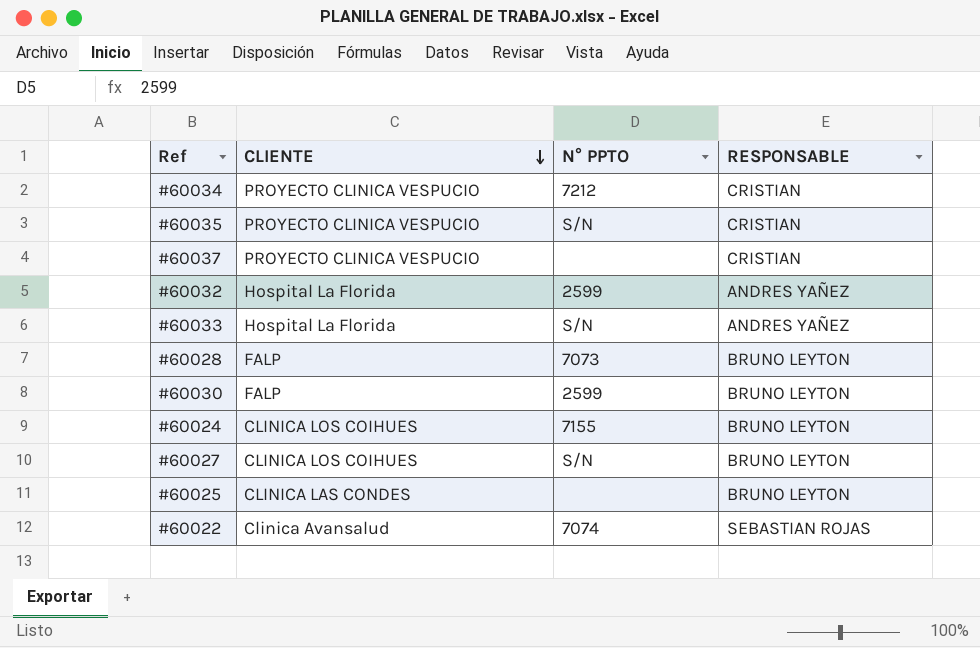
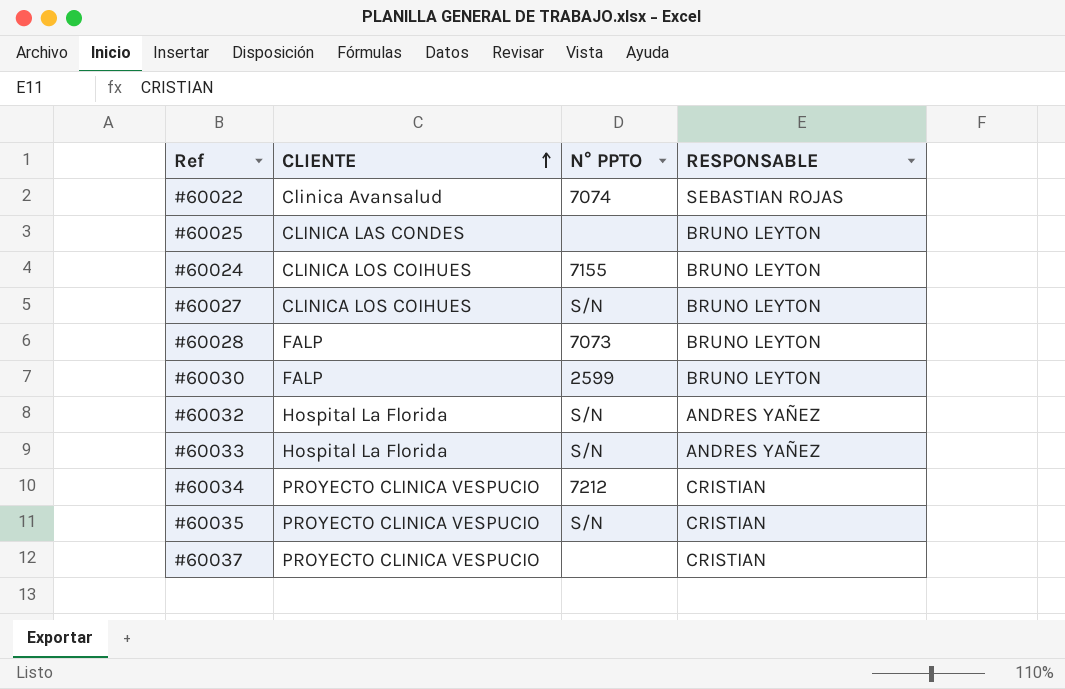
row order: CLIENTE descending -> CLIENTE ascending
#60032 | N° PPTO: 2599 -> S/N

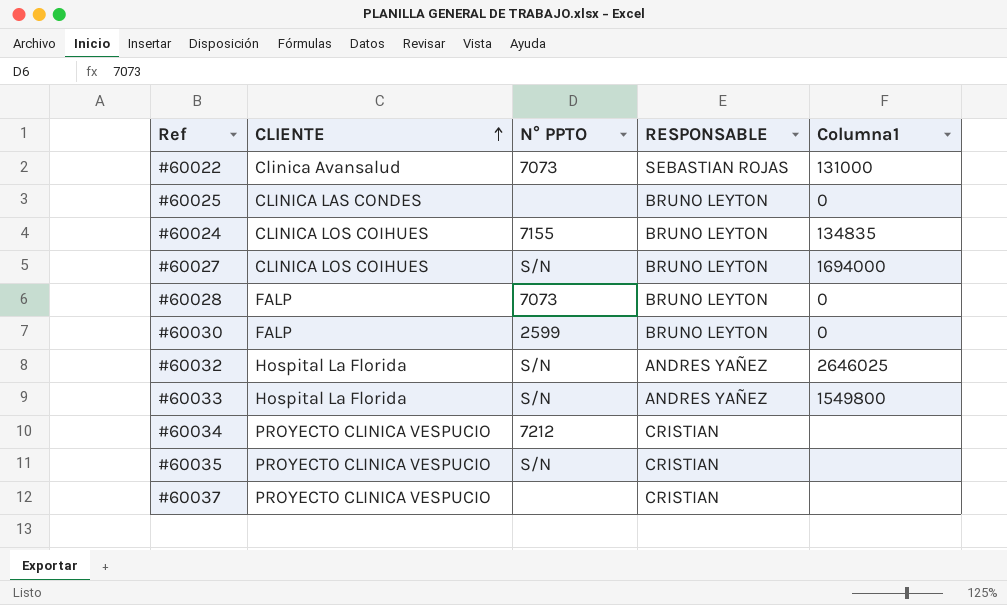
column Columna1 | position: none -> 5
#60022 | N° PPTO: 7074 -> 7073

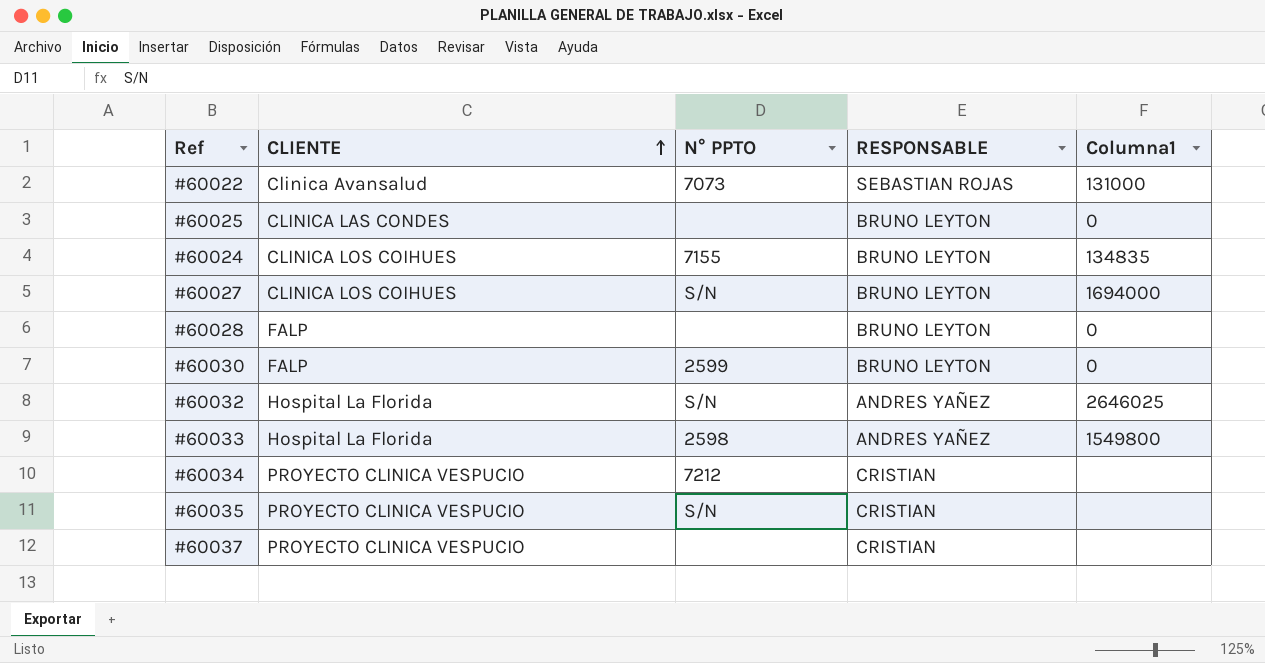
#60028 | N° PPTO: 7073 -> none
#60033 | N° PPTO: S/N -> 2598

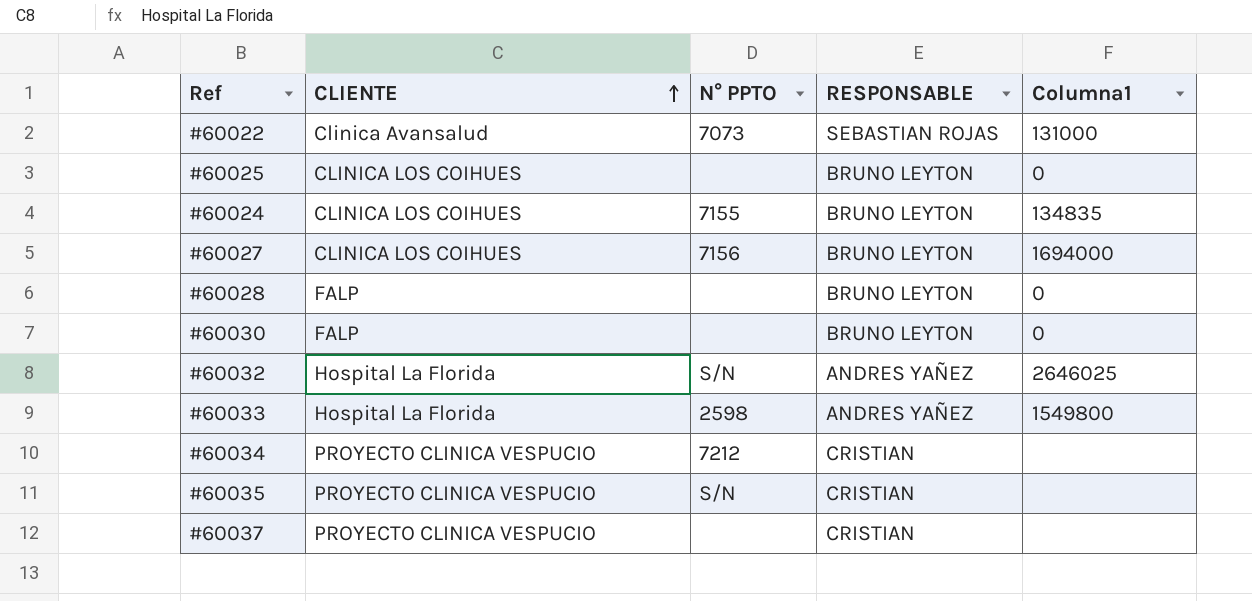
#60025 | CLIENTE: CLINICA LAS CONDES -> CLINICA LOS COIHUES
#60027 | N° PPTO: S/N -> 7156
#60030 | N° PPTO: 2599 -> none

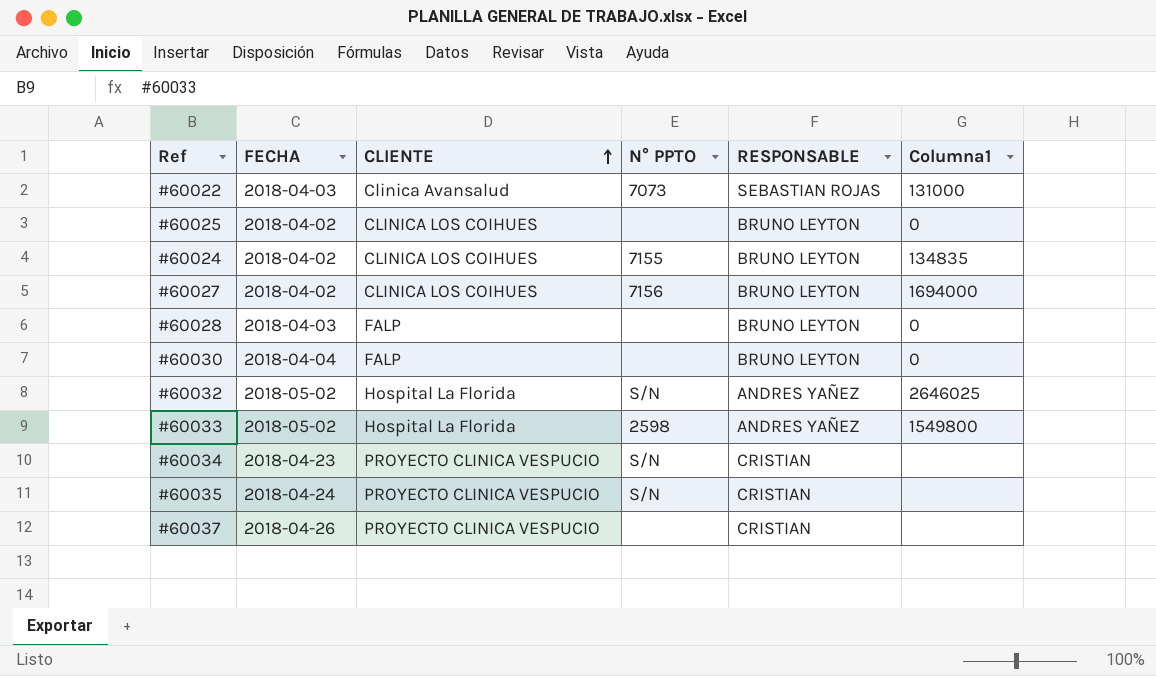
column FECHA | position: none -> 2
#60034 | N° PPTO: 7212 -> S/N

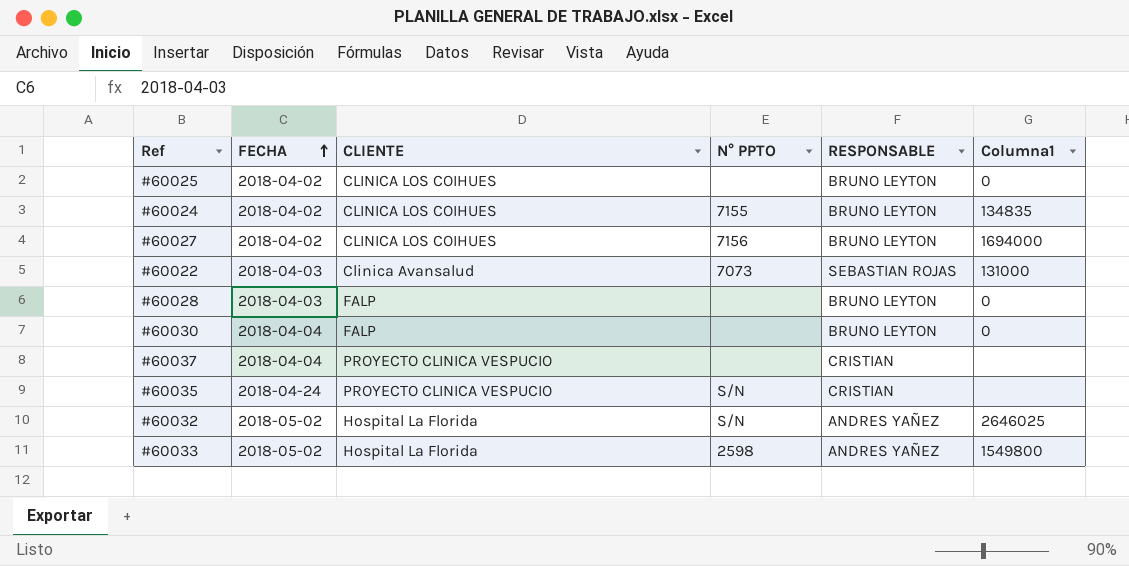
row order: CLIENTE ascending -> FECHA ascending
row #60034: 2018-04-23 | PROYECTO CLINICA VESPUCIO | S/N | CRISTIAN | none -> none
#60037 | FECHA: 2018-04-26 -> 2018-04-04

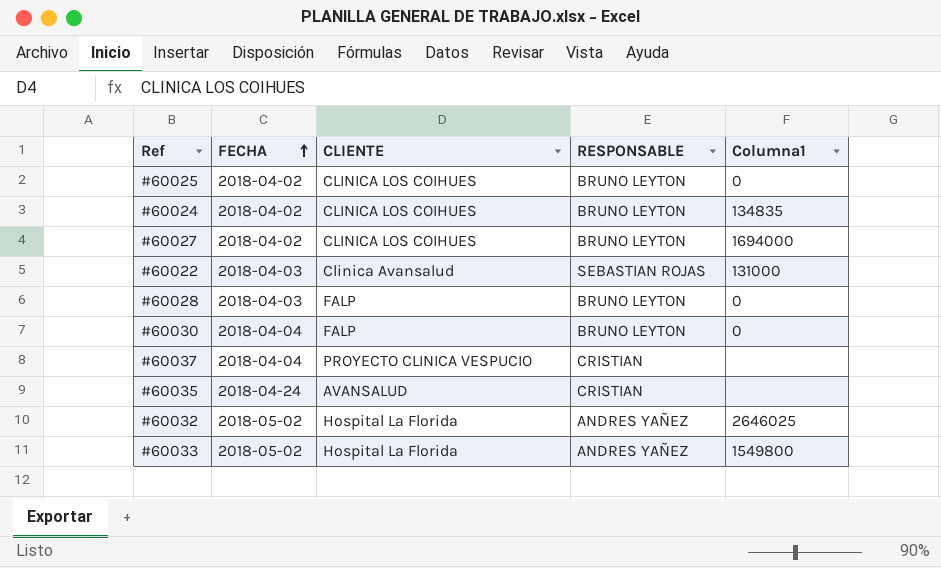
column N° PPTO | position: 4 -> none
#60035 | CLIENTE: PROYECTO CLINICA VESPUCIO -> AVANSALUD

